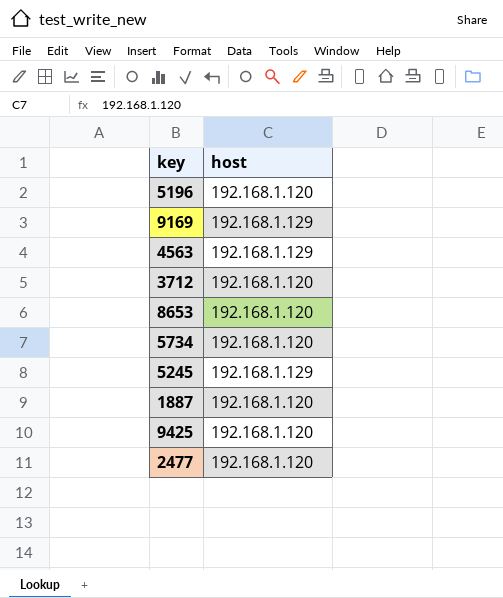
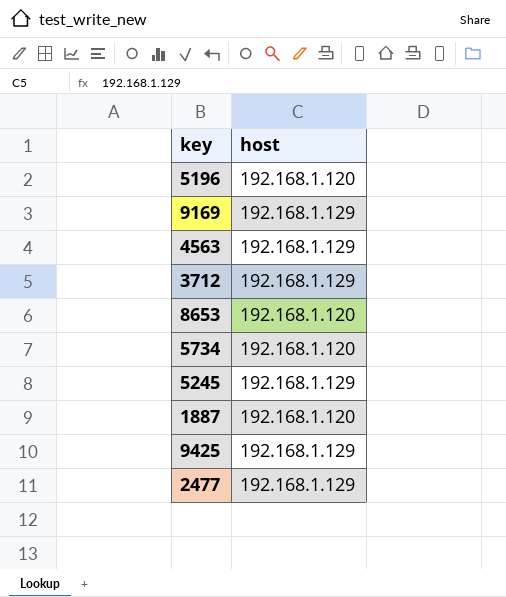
3712 | host: 192.168.1.120 -> 192.168.1.129
9425 | host: 192.168.1.120 -> 192.168.1.129
2477 | host: 192.168.1.120 -> 192.168.1.129

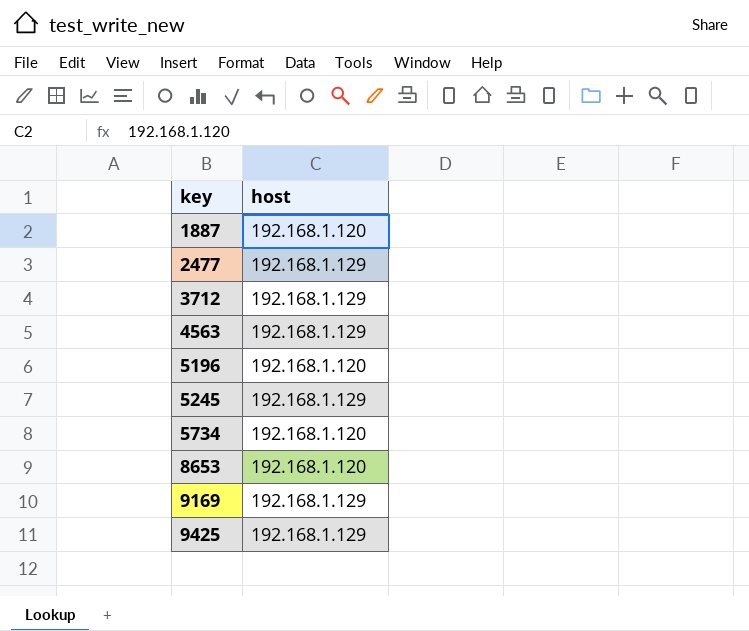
row order: none -> key ascending

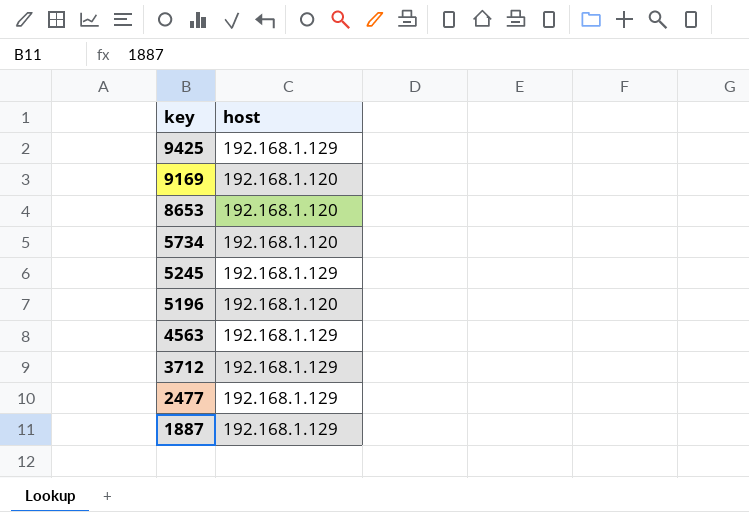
row order: key ascending -> key descending
9169 | host: 192.168.1.129 -> 192.168.1.120
1887 | host: 192.168.1.120 -> 192.168.1.129

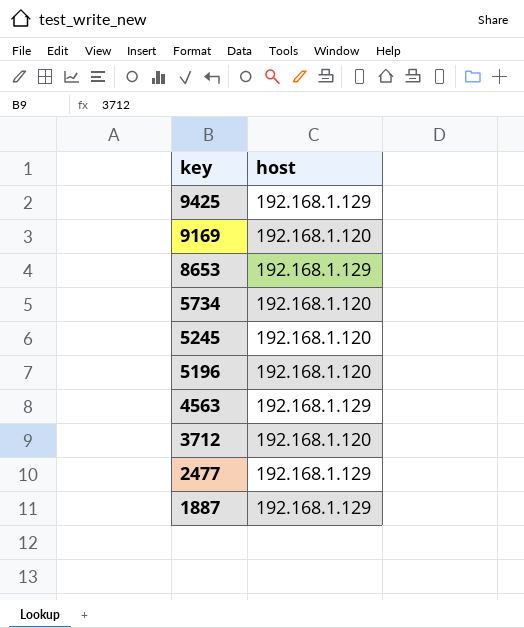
8653 | host: 192.168.1.120 -> 192.168.1.129
5245 | host: 192.168.1.129 -> 192.168.1.120
3712 | host: 192.168.1.129 -> 192.168.1.120

